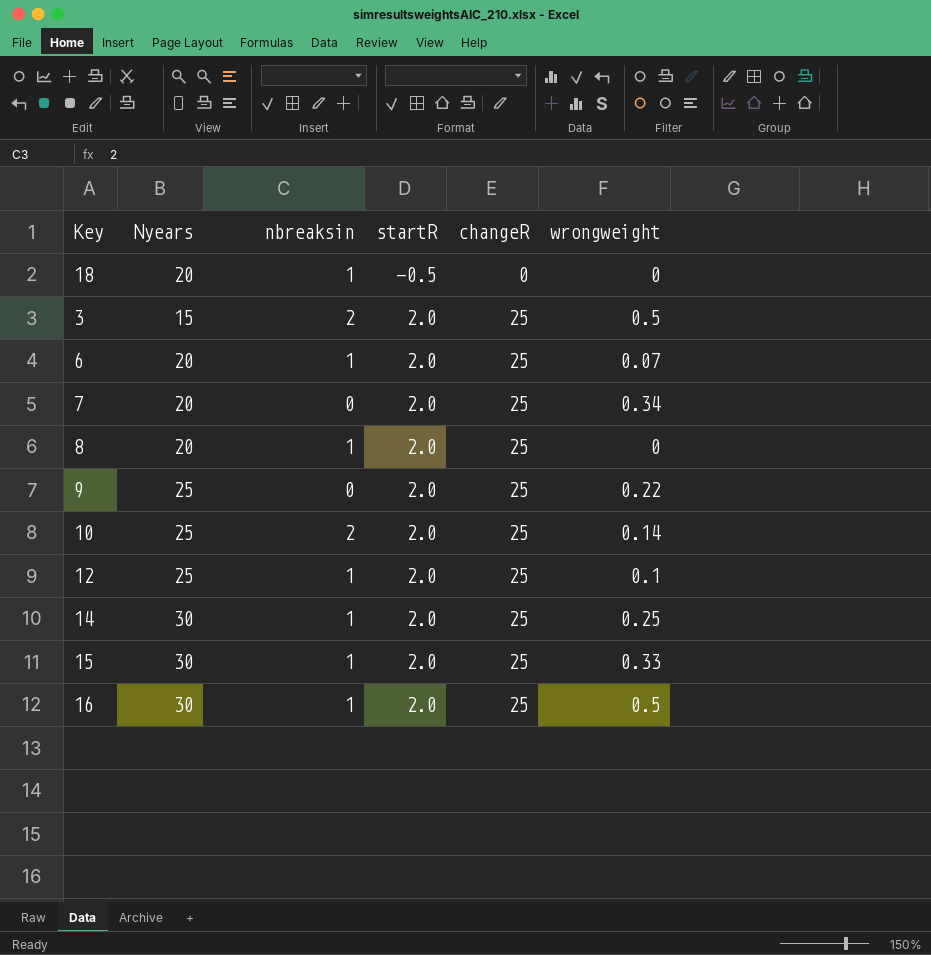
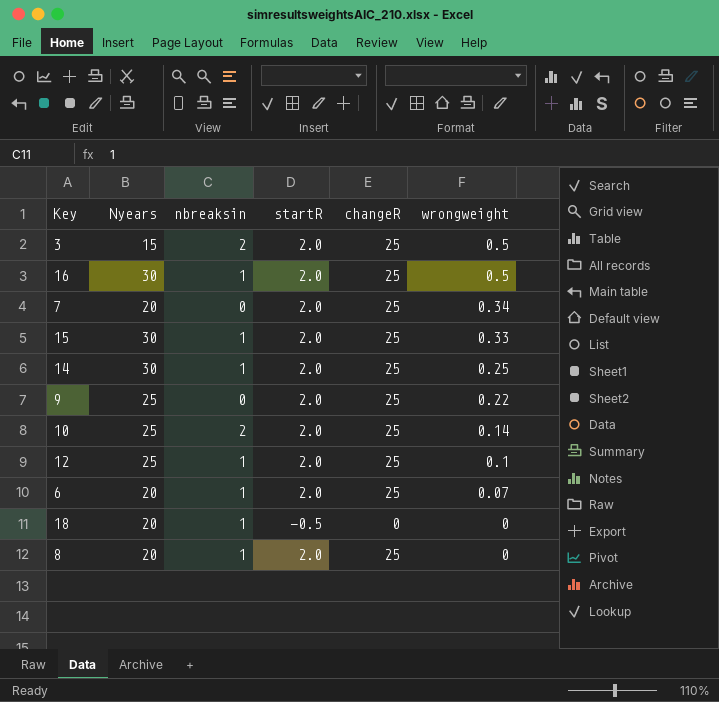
row order: startR ascending -> wrongweight descending

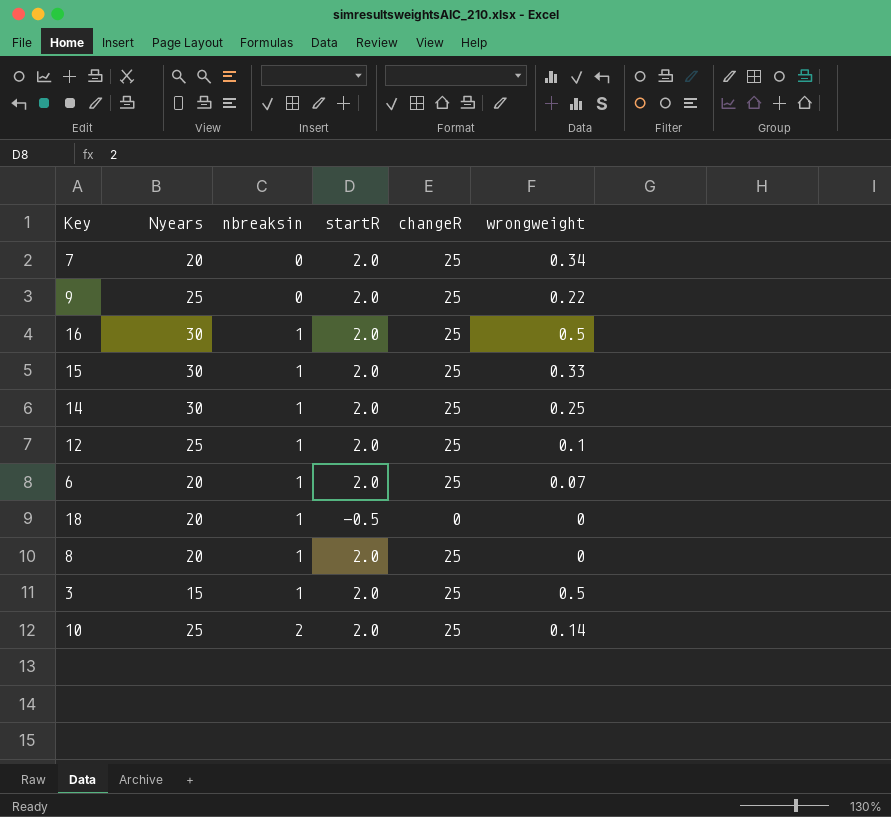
row order: wrongweight descending -> nbreaksin ascending
3 | nbreaksin: 2 -> 1

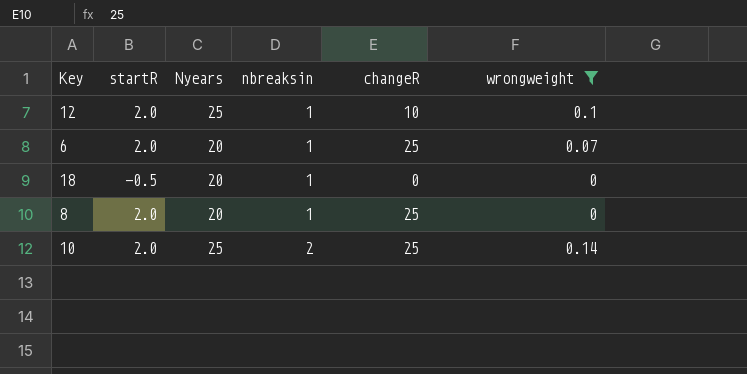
filter: none -> wrongweight <= 0.14
column startR | position: 4 -> 2
12 | changeR: 25 -> 10

